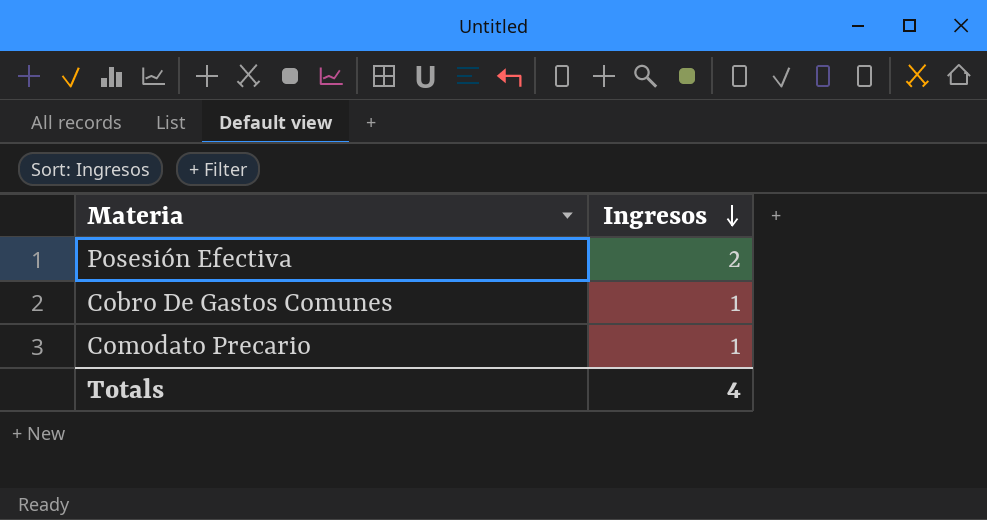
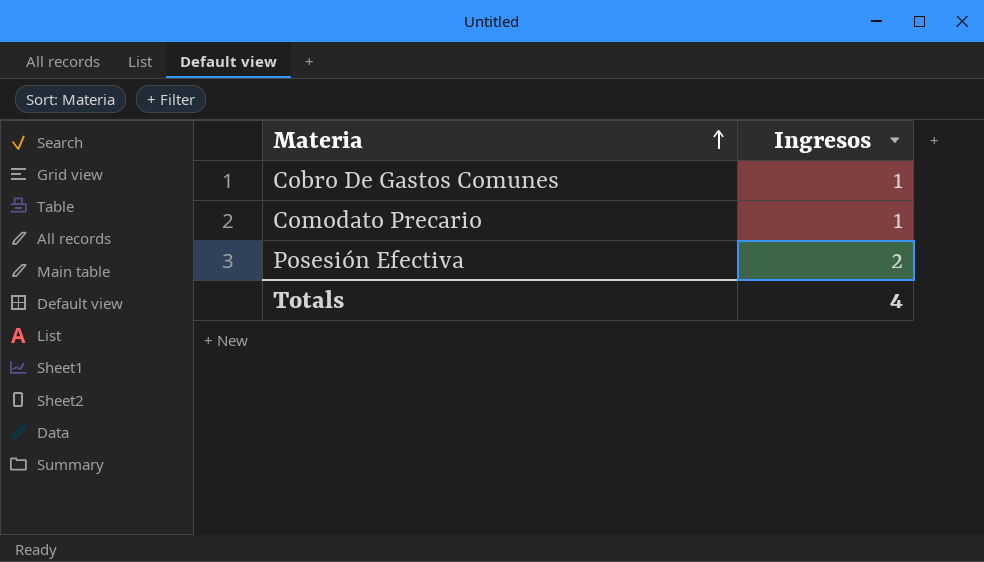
row order: Ingresos descending -> Materia ascending

